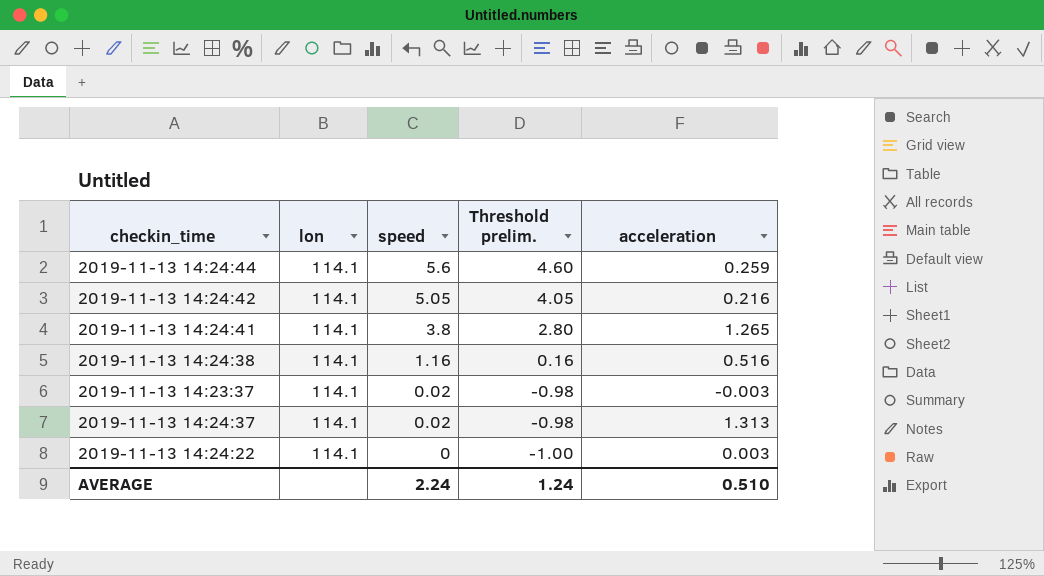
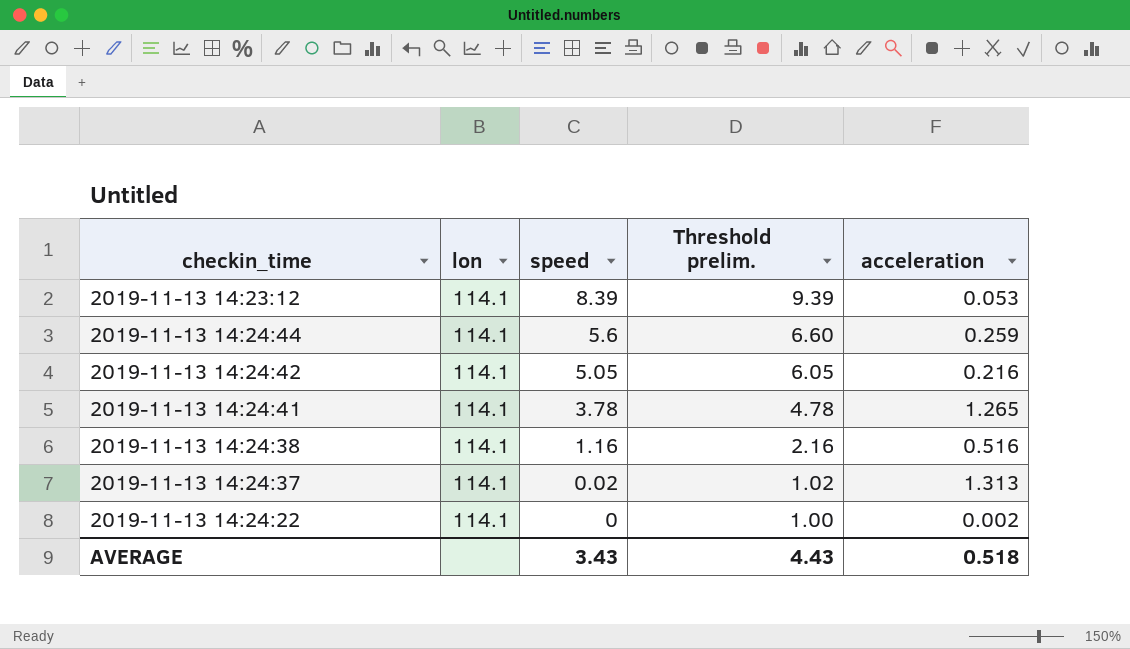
column Threshold prelim. | formula: [speed] - 1 -> [speed] + 1
row 2019-11-13 14:23:37: 114.1 | 0.02 | -0.98 | -0.003 -> none
row 2019-11-13 14:23:12: none -> 114.1 | 8.39 | 9.39 | 0.053
2019-11-13 14:24:41 | speed: 3.8 -> 3.78
2019-11-13 14:24:22 | acceleration: 0.003 -> 0.002
AVERAGE | speed: 2.24 -> 3.43
AVERAGE | Threshold prelim.: 1.24 -> 4.43
AVERAGE | acceleration: 0.510 -> 0.518

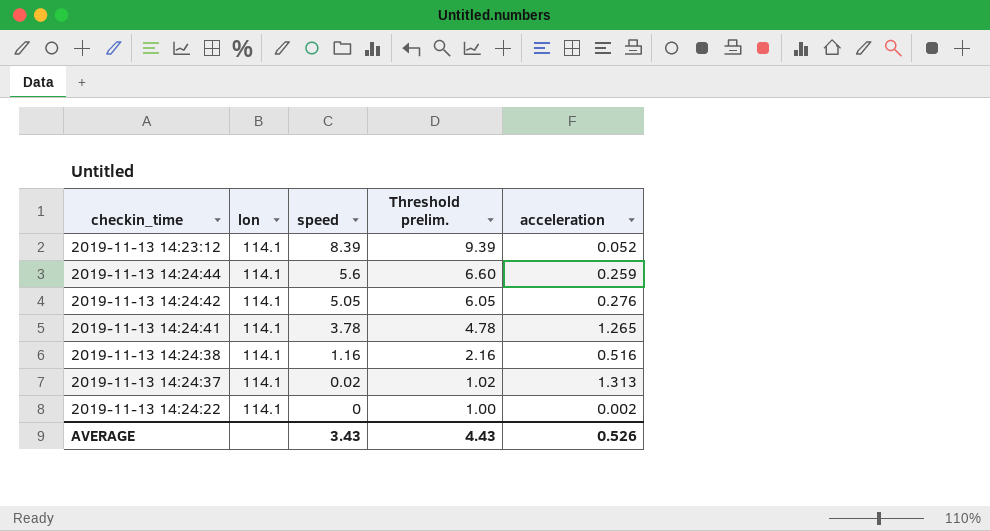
2019-11-13 14:23:12 | acceleration: 0.053 -> 0.052
2019-11-13 14:24:42 | acceleration: 0.216 -> 0.276
AVERAGE | acceleration: 0.518 -> 0.526

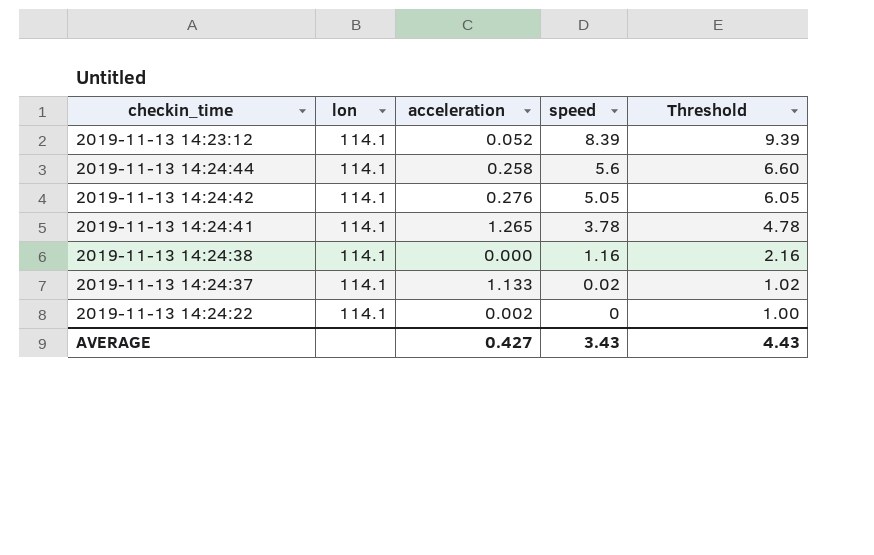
column acceleration | position: 5 -> 3
column name: Threshold prelim. -> Threshold
2019-11-13 14:24:44 | acceleration: 0.259 -> 0.258
2019-11-13 14:24:38 | acceleration: 0.516 -> 0.000
2019-11-13 14:24:37 | acceleration: 1.313 -> 1.133
AVERAGE | acceleration: 0.526 -> 0.427

